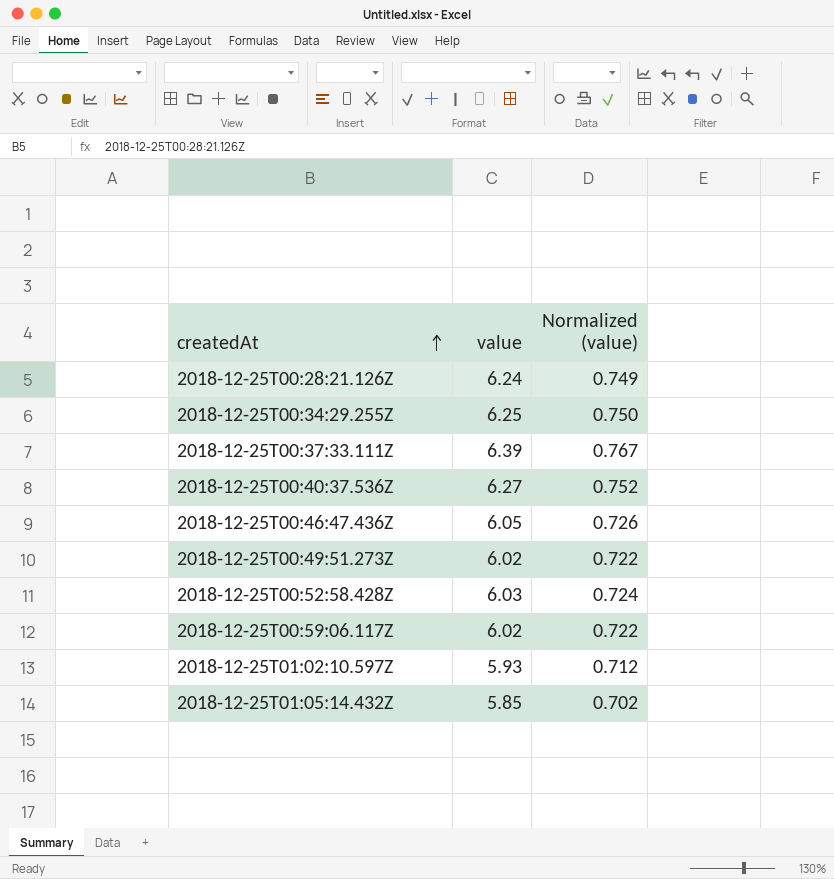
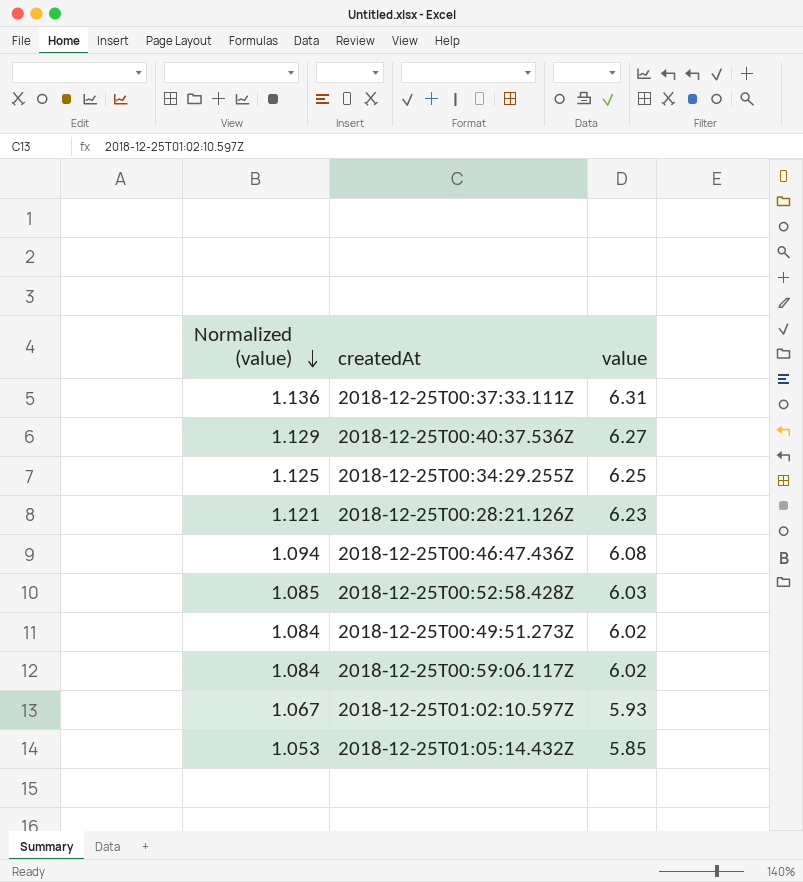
row order: createdAt ascending -> Normalized (value) descending
column Normalized (value) | formula: [value] * 0.12 -> [value] * 0.18
column Normalized (value) | position: 3 -> 1
2018-12-25T00:37:33.111Z | value: 6.39 -> 6.31
2018-12-25T00:28:21.126Z | value: 6.24 -> 6.23
2018-12-25T00:46:47.436Z | value: 6.05 -> 6.08

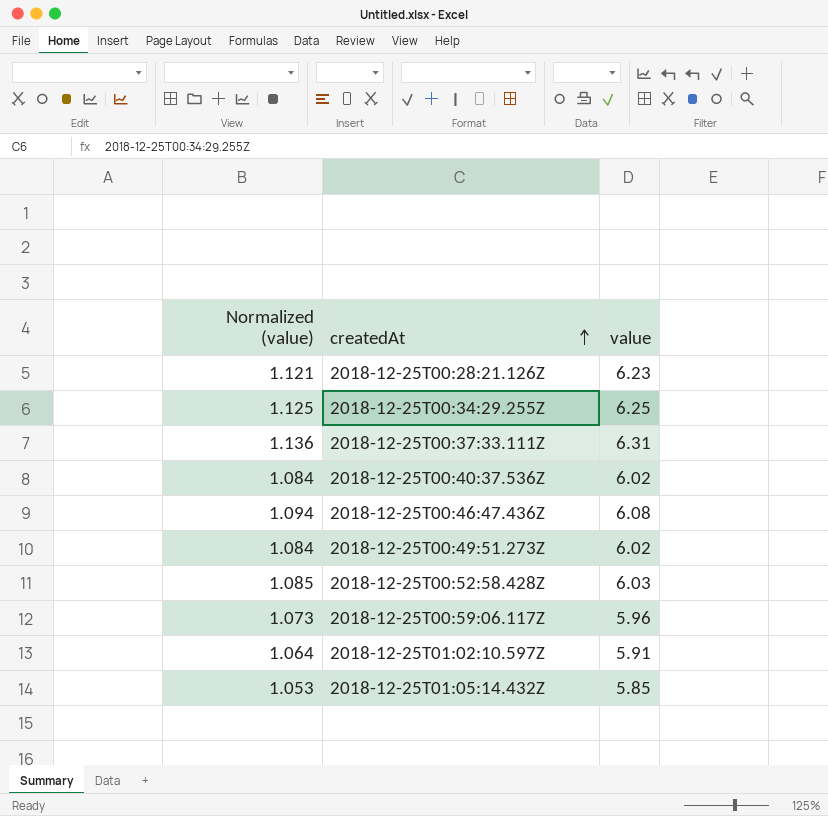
row order: Normalized (value) descending -> createdAt ascending
2018-12-25T00:40:37.536Z | Normalized (value): 1.129 -> 1.084
2018-12-25T00:40:37.536Z | value: 6.27 -> 6.02
2018-12-25T00:59:06.117Z | Normalized (value): 1.084 -> 1.073
2018-12-25T00:59:06.117Z | value: 6.02 -> 5.96
2018-12-25T01:02:10.597Z | Normalized (value): 1.067 -> 1.064
2018-12-25T01:02:10.597Z | value: 5.93 -> 5.91

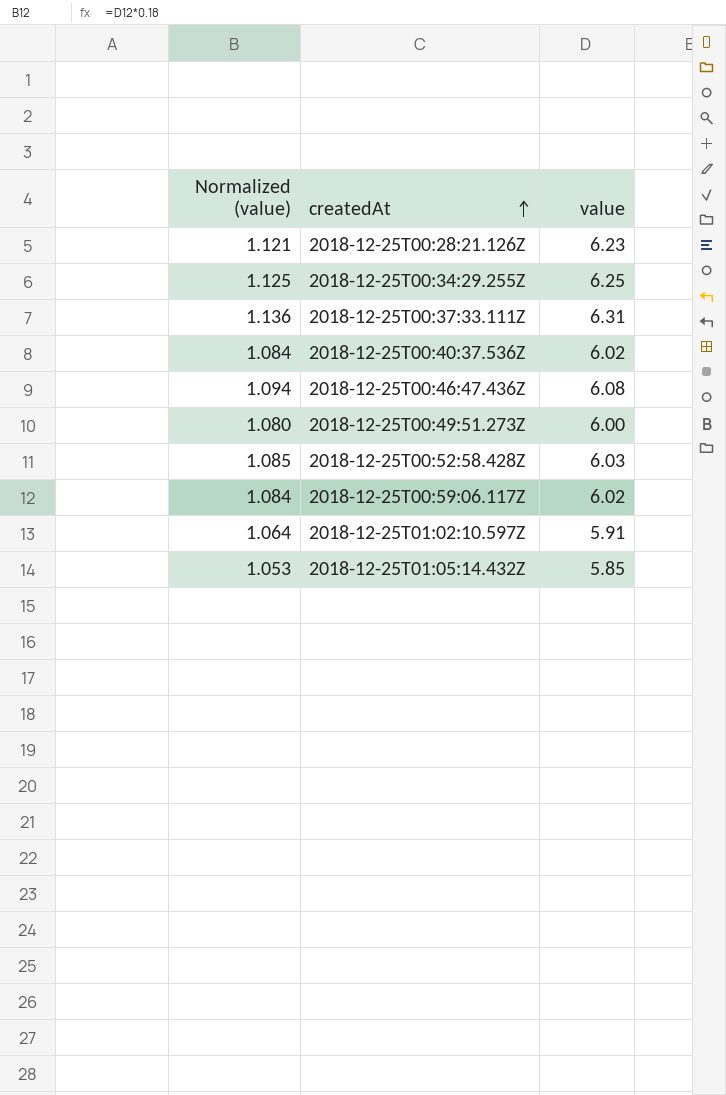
2018-12-25T00:49:51.273Z | Normalized (value): 1.084 -> 1.080
2018-12-25T00:49:51.273Z | value: 6.02 -> 6.00
2018-12-25T00:59:06.117Z | Normalized (value): 1.073 -> 1.084
2018-12-25T00:59:06.117Z | value: 5.96 -> 6.02

